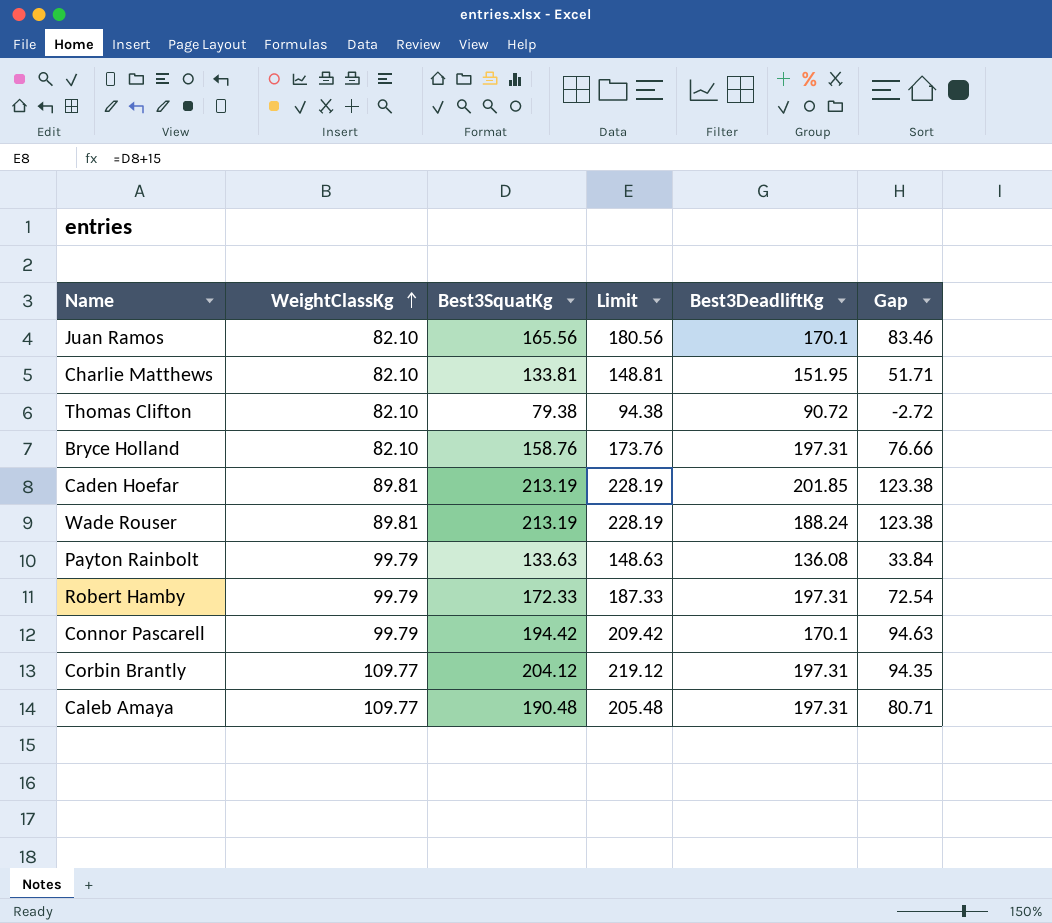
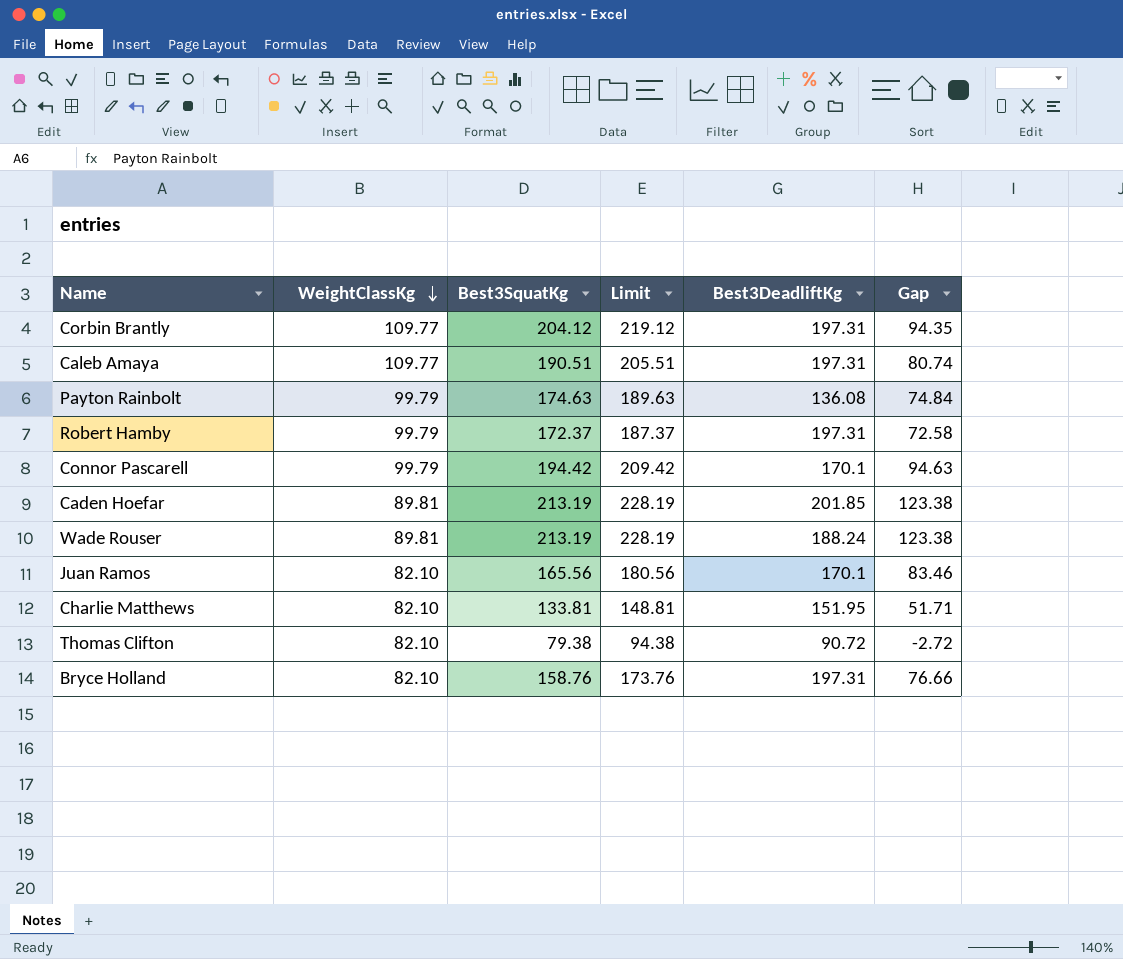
row order: WeightClassKg ascending -> WeightClassKg descending
Caleb Amaya | Best3SquatKg: 190.48 -> 190.51
Caleb Amaya | Limit: 205.48 -> 205.51
Caleb Amaya | Gap: 80.71 -> 80.74
Payton Rainbolt | Best3SquatKg: 133.63 -> 174.63
Payton Rainbolt | Limit: 148.63 -> 189.63
Payton Rainbolt | Gap: 33.84 -> 74.84
Robert Hamby | Best3SquatKg: 172.33 -> 172.37
Robert Hamby | Limit: 187.33 -> 187.37
Robert Hamby | Gap: 72.54 -> 72.58

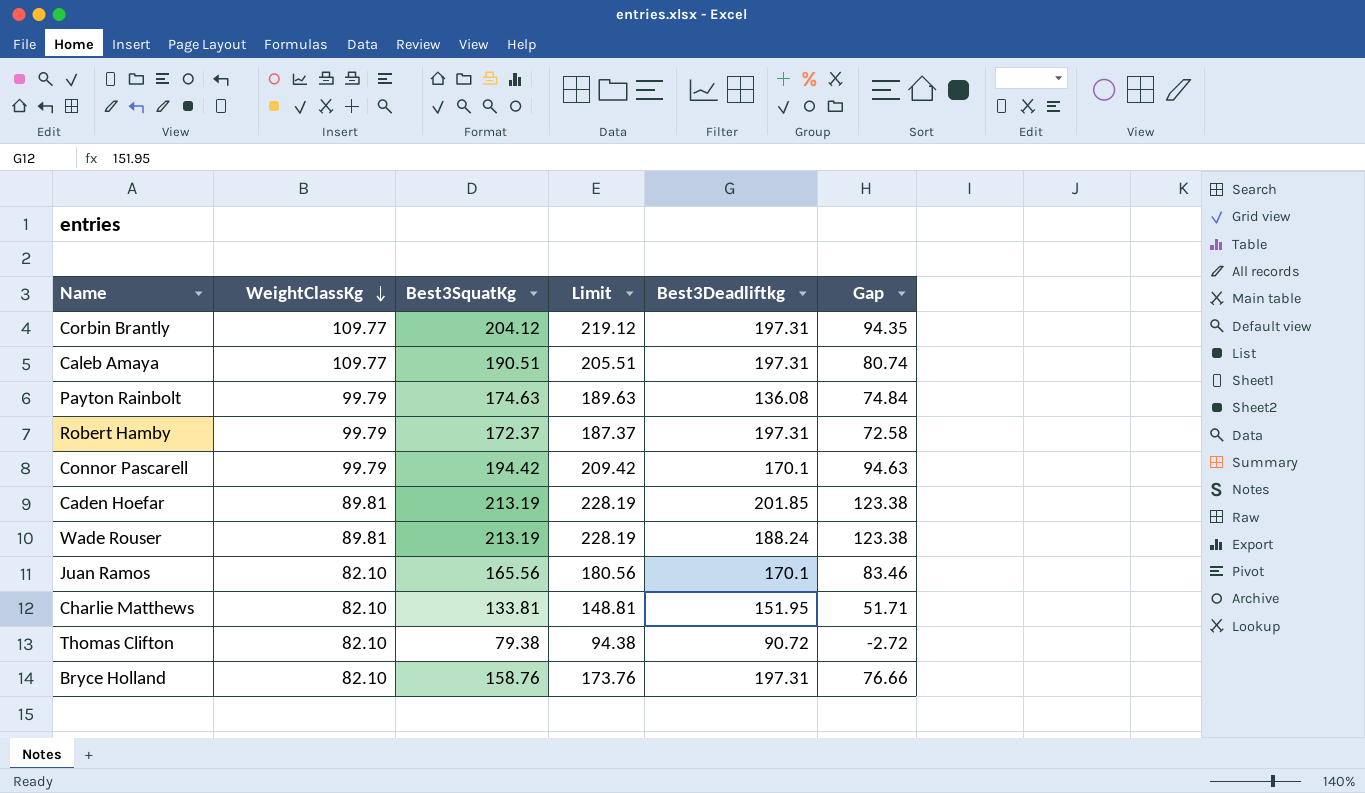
column name: Best3DeadliftKg -> Best3Deadliftkg

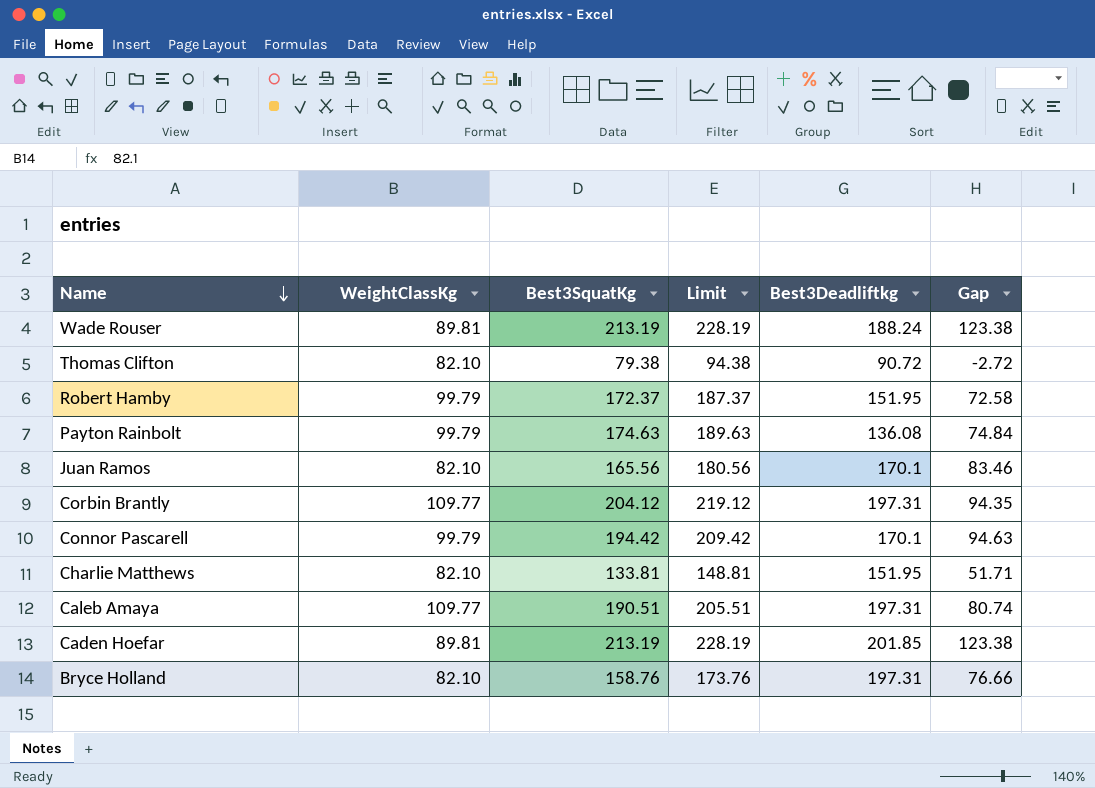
row order: WeightClassKg descending -> Name descending
Robert Hamby | Best3Deadliftkg: 197.31 -> 151.95

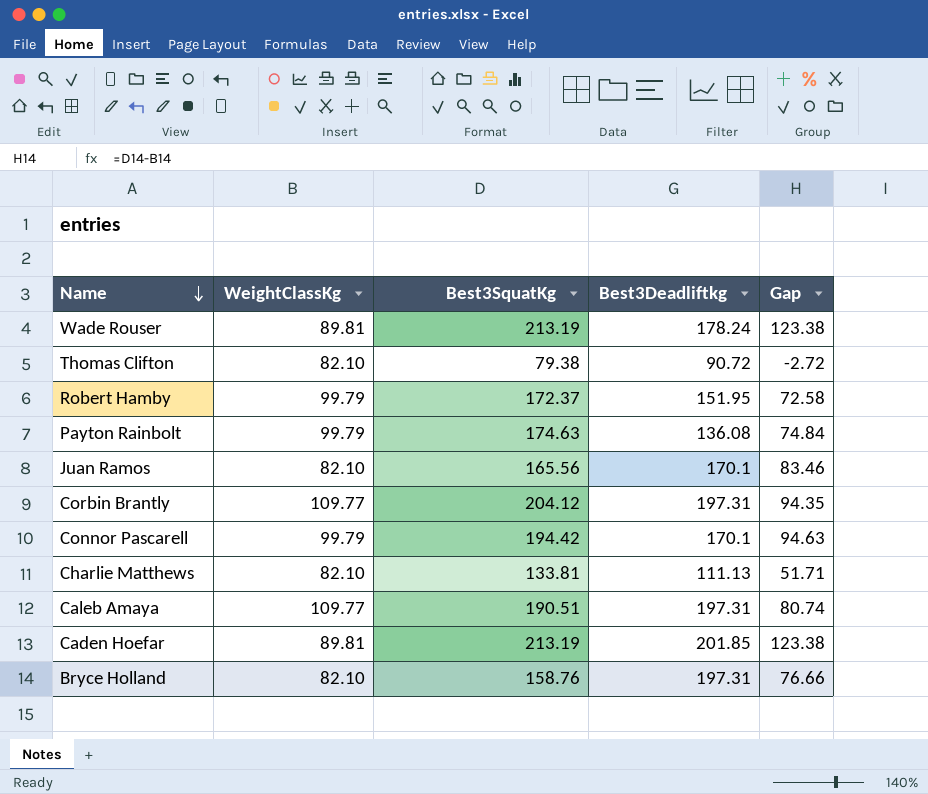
column Limit | formula: [Best3SquatKg] + 15 -> none
Wade Rouser | Best3Deadliftkg: 188.24 -> 178.24
Charlie Matthews | Best3Deadliftkg: 151.95 -> 111.13

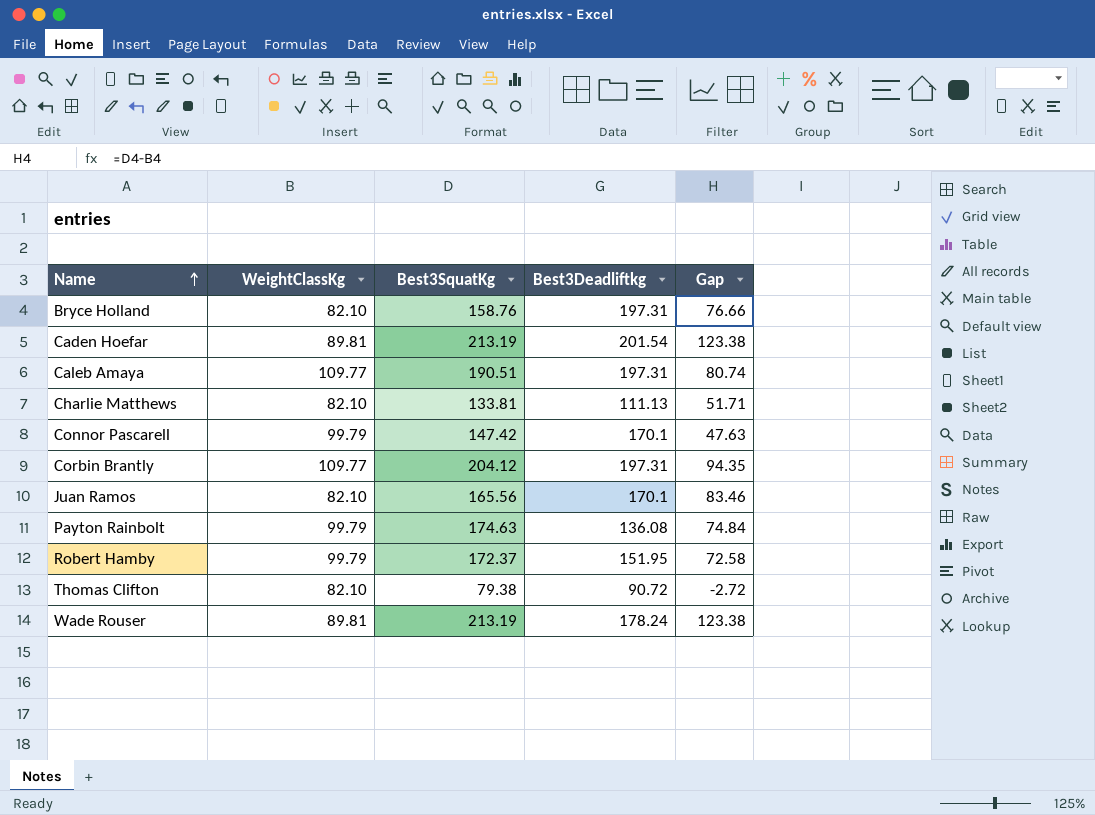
row order: Name descending -> Name ascending
Caden Hoefar | Best3Deadliftkg: 201.85 -> 201.54
Connor Pascarell | Best3SquatKg: 194.42 -> 147.42
Connor Pascarell | Gap: 94.63 -> 47.63

